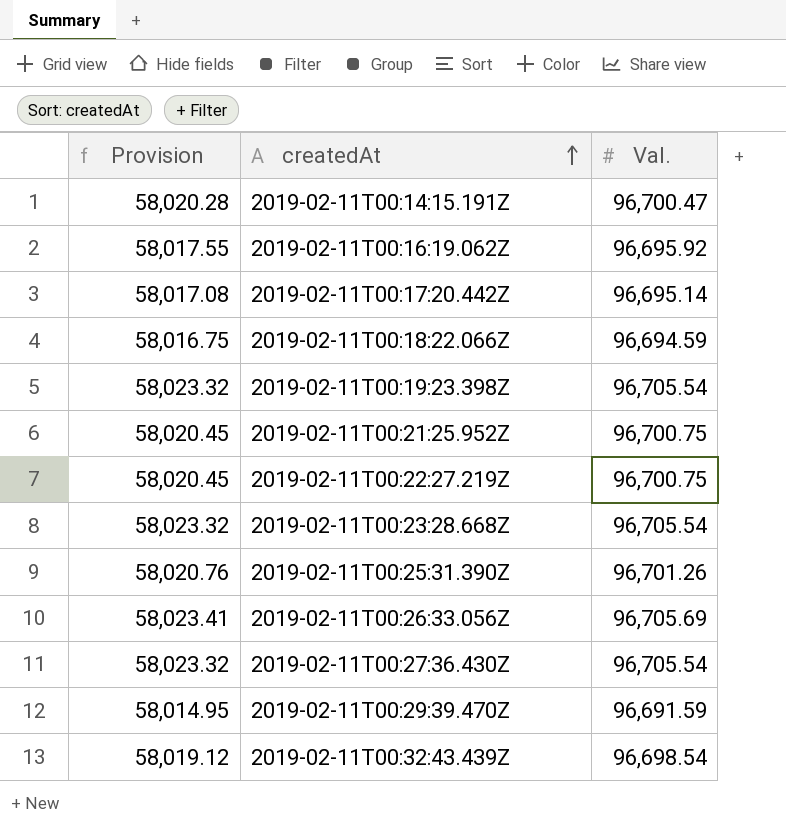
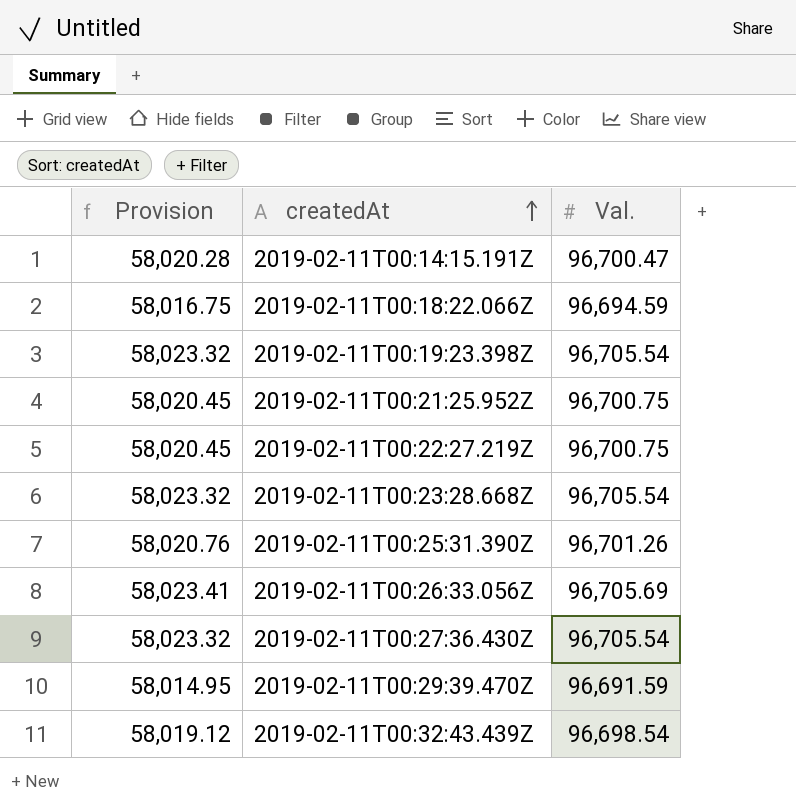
row 2019-02-11T00:16:19.062Z: 58,017.55 | 96,695.92 -> none
row 2019-02-11T00:17:20.442Z: 58,017.08 | 96,695.14 -> none

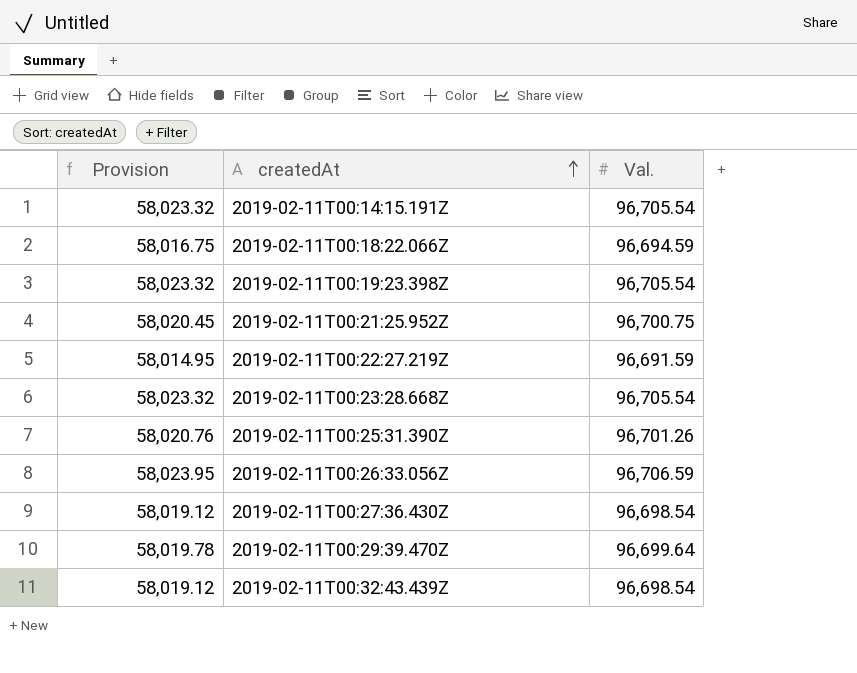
2019-02-11T00:14:15.191Z | Provision: 58,020.28 -> 58,023.32
2019-02-11T00:14:15.191Z | Val.: 96,700.47 -> 96,705.54
2019-02-11T00:22:27.219Z | Provision: 58,020.45 -> 58,014.95
2019-02-11T00:22:27.219Z | Val.: 96,700.75 -> 96,691.59
2019-02-11T00:26:33.056Z | Provision: 58,023.41 -> 58,023.95
2019-02-11T00:26:33.056Z | Val.: 96,705.69 -> 96,706.59
2019-02-11T00:27:36.430Z | Provision: 58,023.32 -> 58,019.12
2019-02-11T00:27:36.430Z | Val.: 96,705.54 -> 96,698.54
2019-02-11T00:29:39.470Z | Provision: 58,014.95 -> 58,019.78
2019-02-11T00:29:39.470Z | Val.: 96,691.59 -> 96,699.64

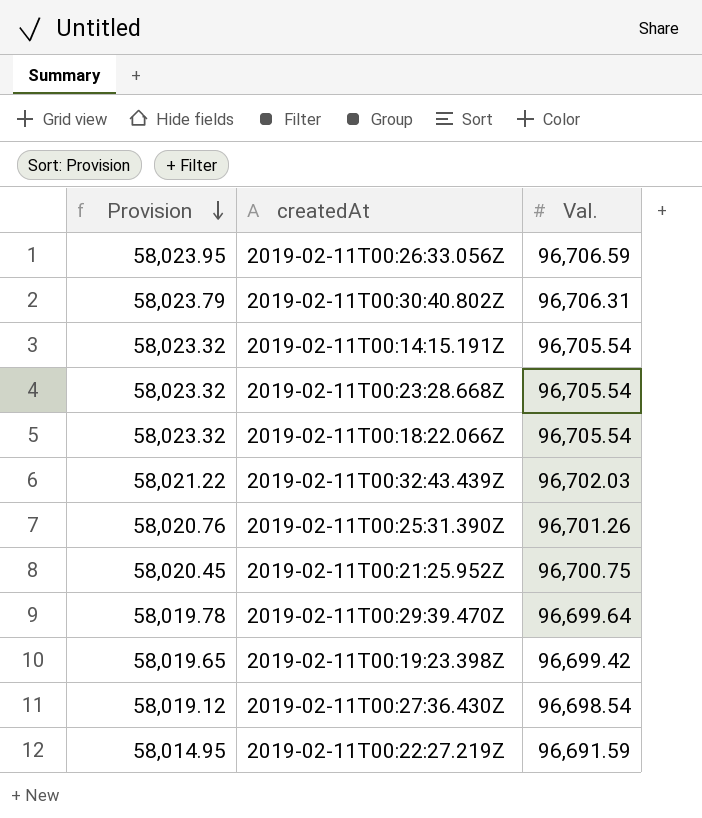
row order: createdAt ascending -> Provision descending
row 2019-02-11T00:30:40.802Z: none -> 58,023.79 | 96,706.31
2019-02-11T00:18:22.066Z | Provision: 58,016.75 -> 58,023.32
2019-02-11T00:18:22.066Z | Val.: 96,694.59 -> 96,705.54
2019-02-11T00:32:43.439Z | Provision: 58,019.12 -> 58,021.22
2019-02-11T00:32:43.439Z | Val.: 96,698.54 -> 96,702.03
2019-02-11T00:19:23.398Z | Provision: 58,023.32 -> 58,019.65
2019-02-11T00:19:23.398Z | Val.: 96,705.54 -> 96,699.42

